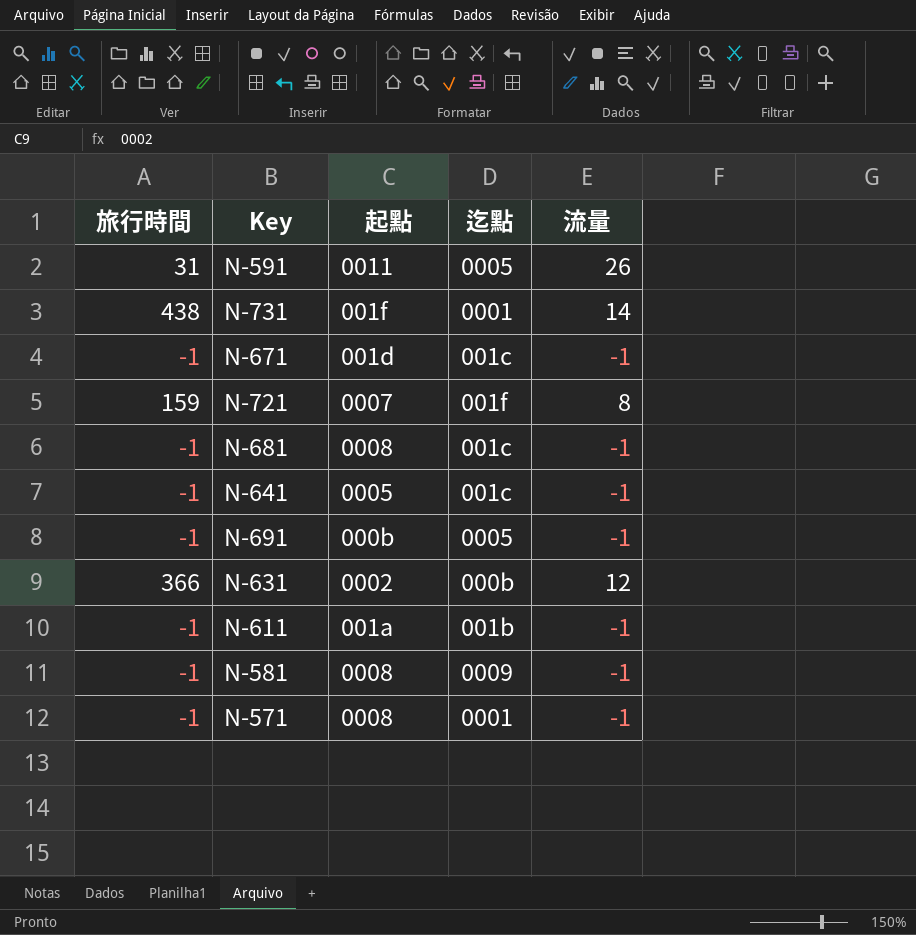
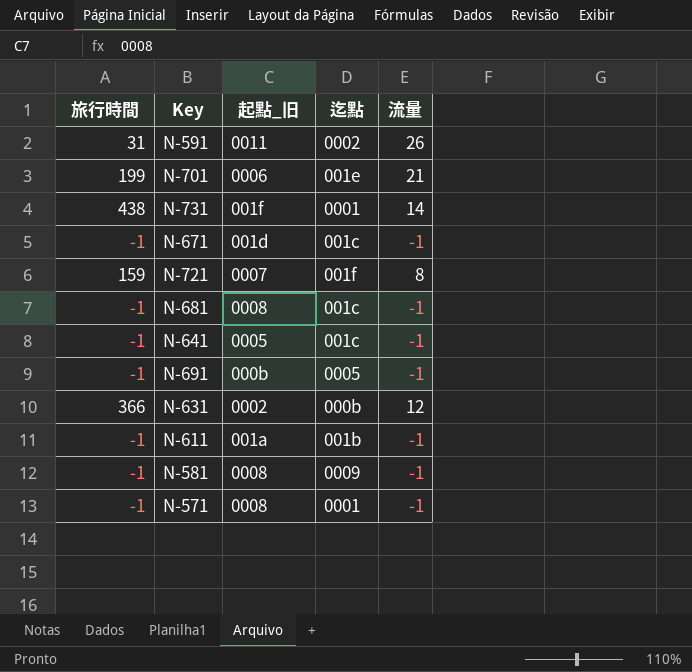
column name: 起點 -> 起點_旧
N-591 | 迄點: 0005 -> 0002
row N-701: none -> 199 | 0006 | 001e | 21

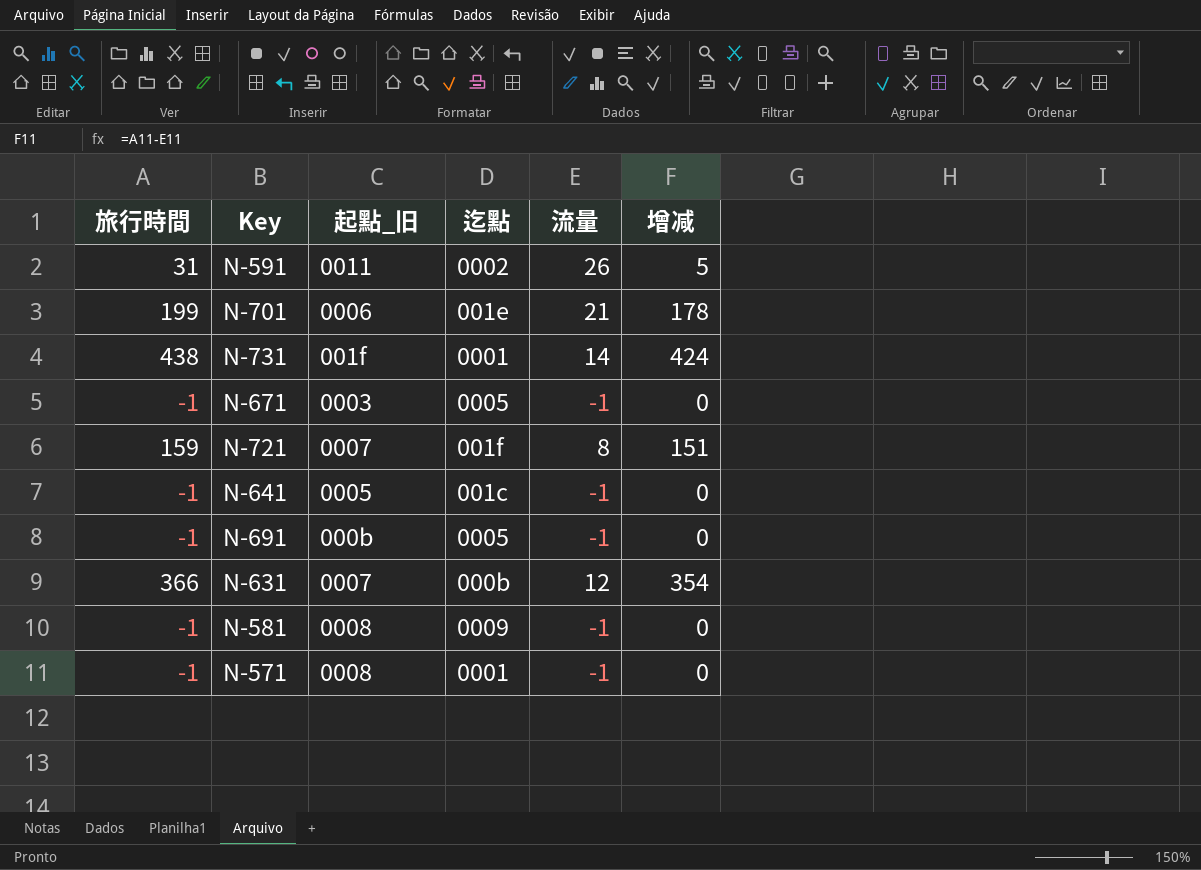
column 增减 | formula: none -> [旅行時間] - [流量]
row N-681: -1 | 0008 | 001c | -1 -> none
row N-611: -1 | 001a | 001b | -1 -> none
N-671 | 起點_旧: 001d -> 0003
N-671 | 迄點: 001c -> 0005
N-631 | 起點_旧: 0002 -> 0007

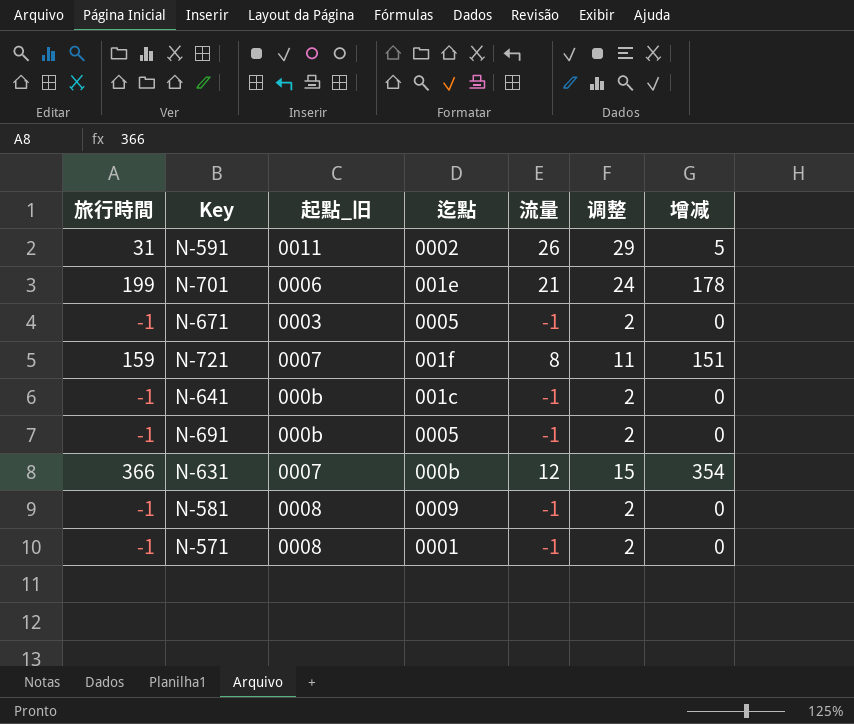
column 调整 | formula: none -> [流量] + 3
row N-731: 438 | 001f | 0001 | 14 | 424 -> none
N-641 | 起點_旧: 0005 -> 000b

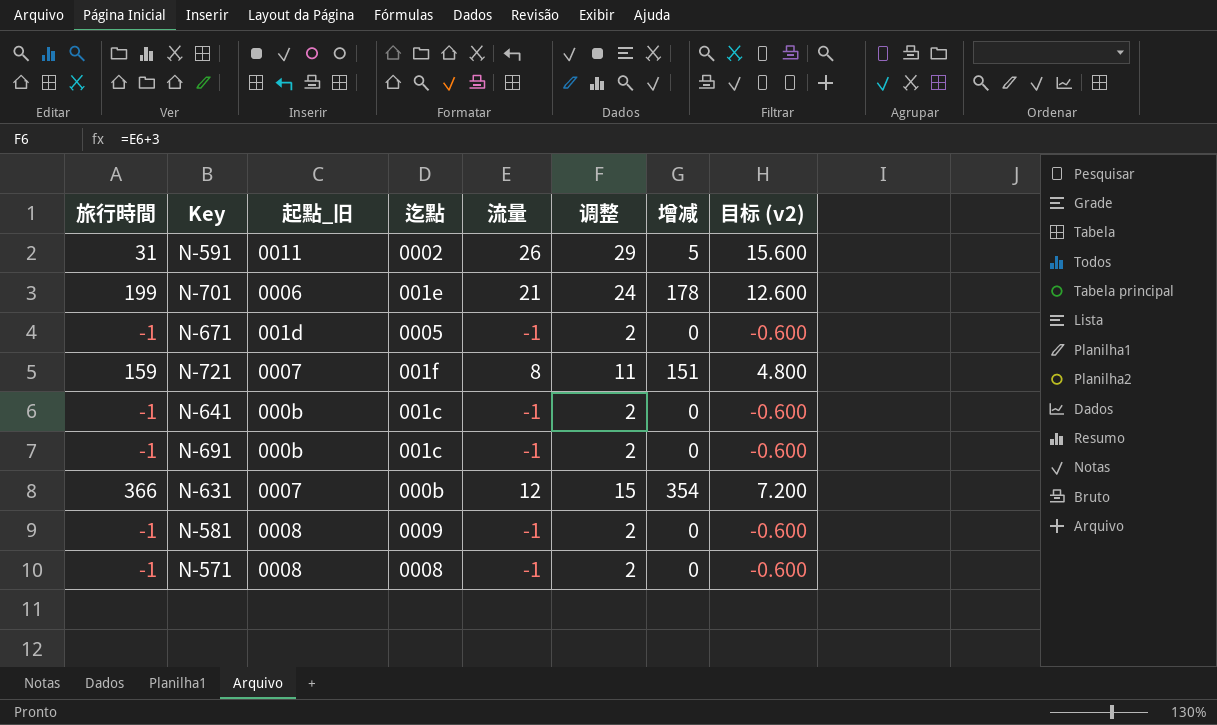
column 目标 (v2) | formula: none -> [流量] * 0.6
N-671 | 起點_旧: 0003 -> 001d
N-691 | 迄點: 0005 -> 001c
N-571 | 迄點: 0001 -> 0008

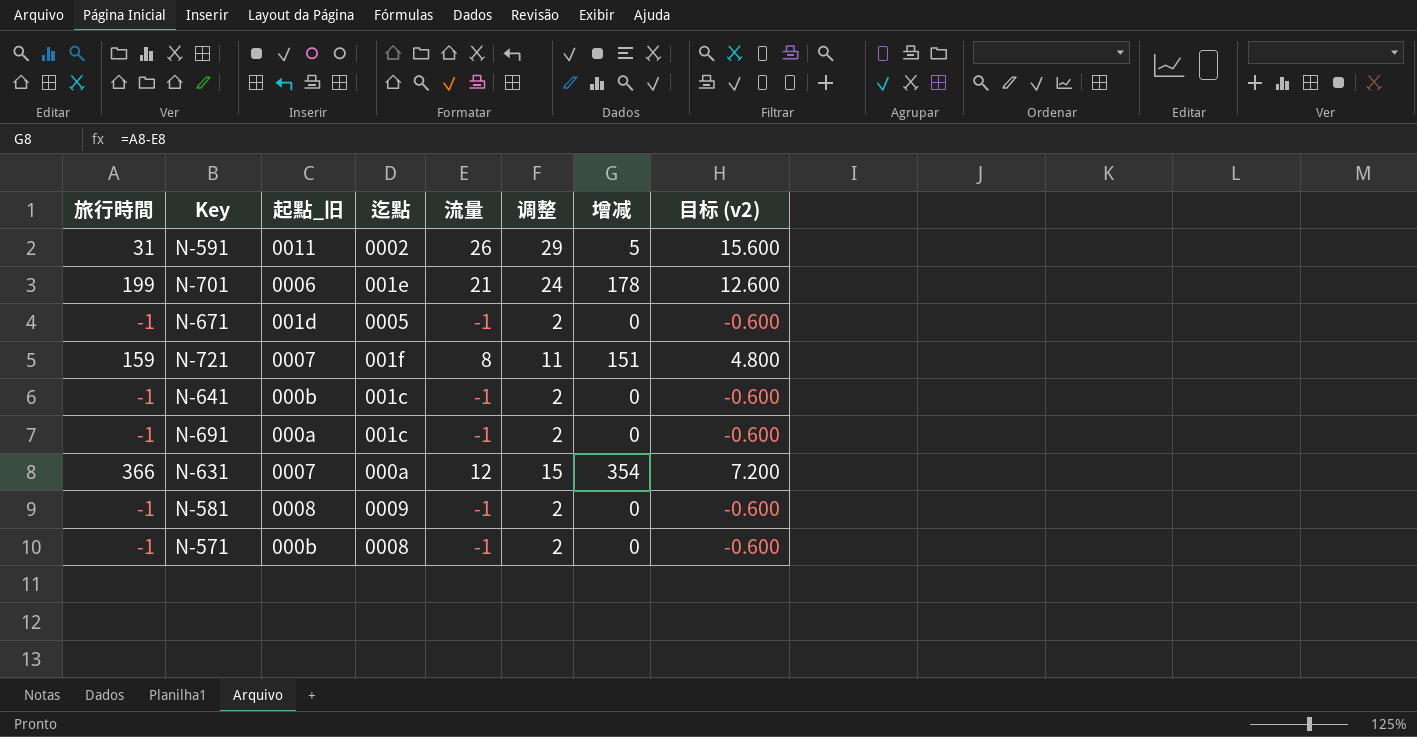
N-691 | 起點_旧: 000b -> 000a
N-631 | 迄點: 000b -> 000a
N-571 | 起點_旧: 0008 -> 000b

